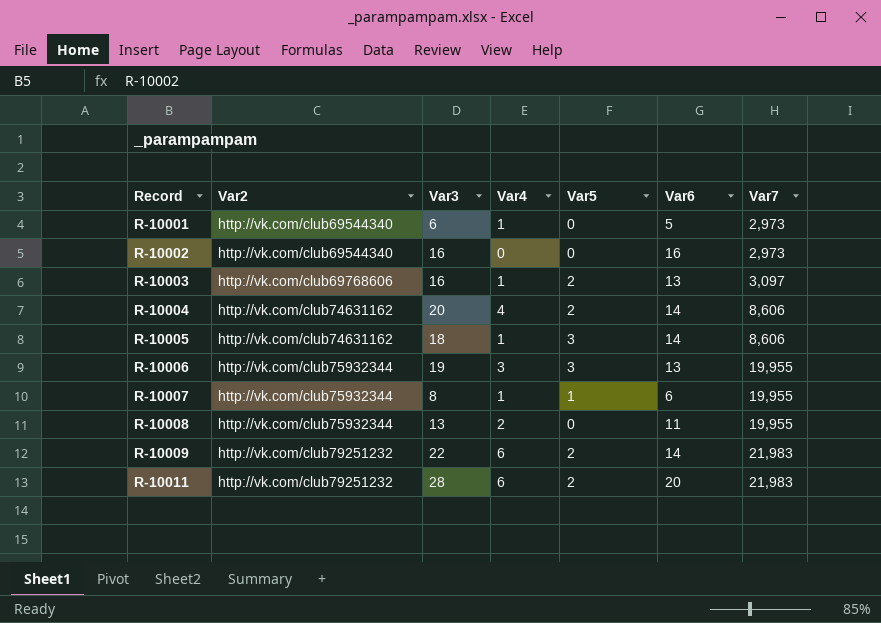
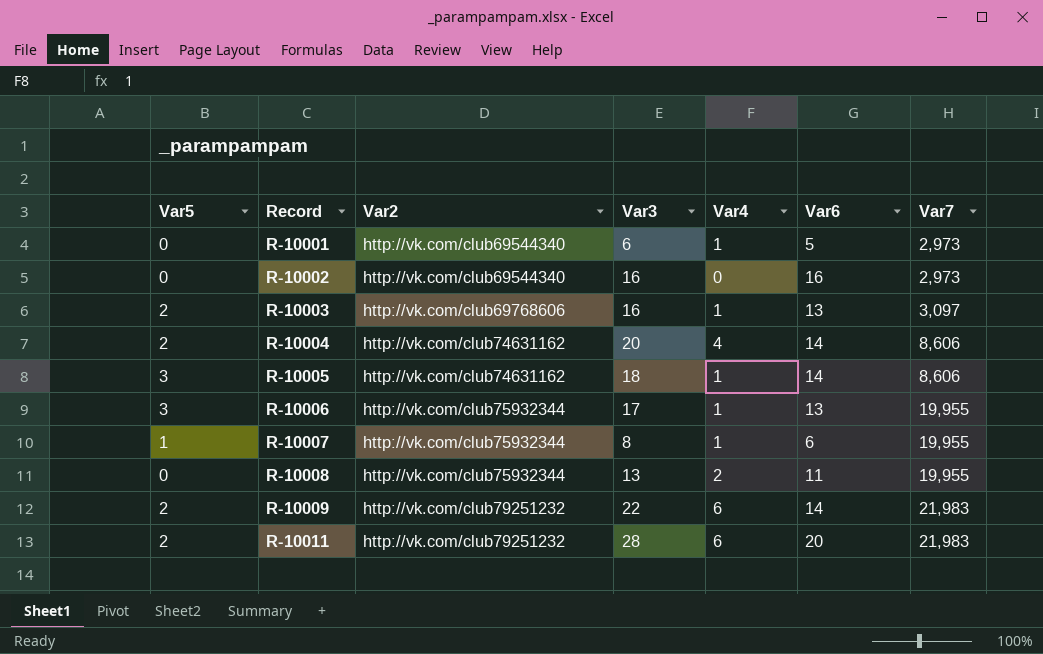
column Var5 | position: 5 -> 1
R-10006 | Var3: 19 -> 17
R-10006 | Var4: 3 -> 1

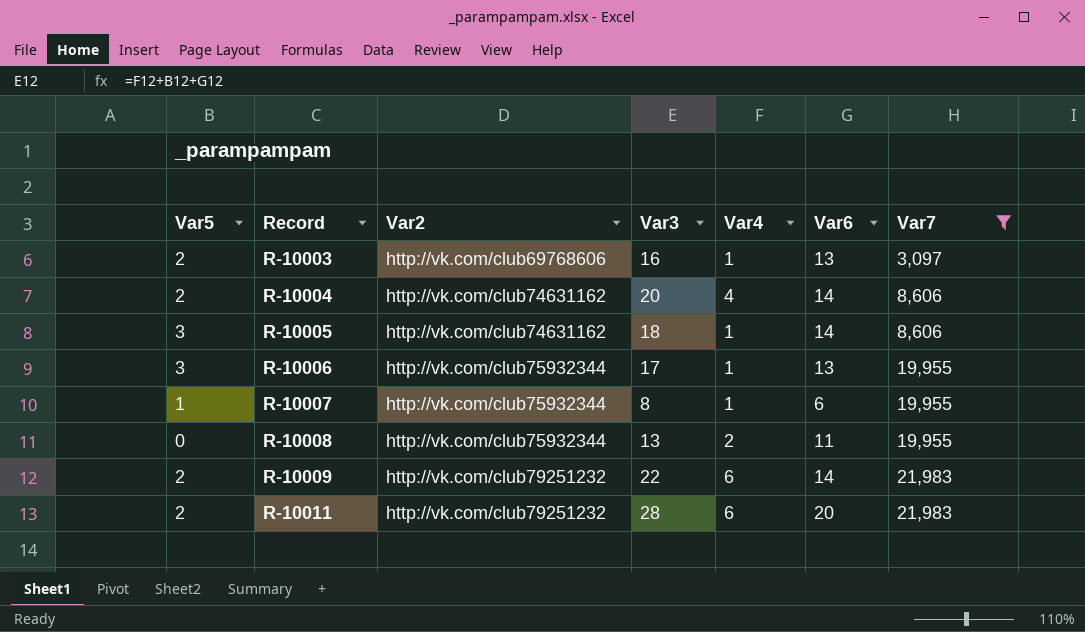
filter: none -> Var7 != 2,973

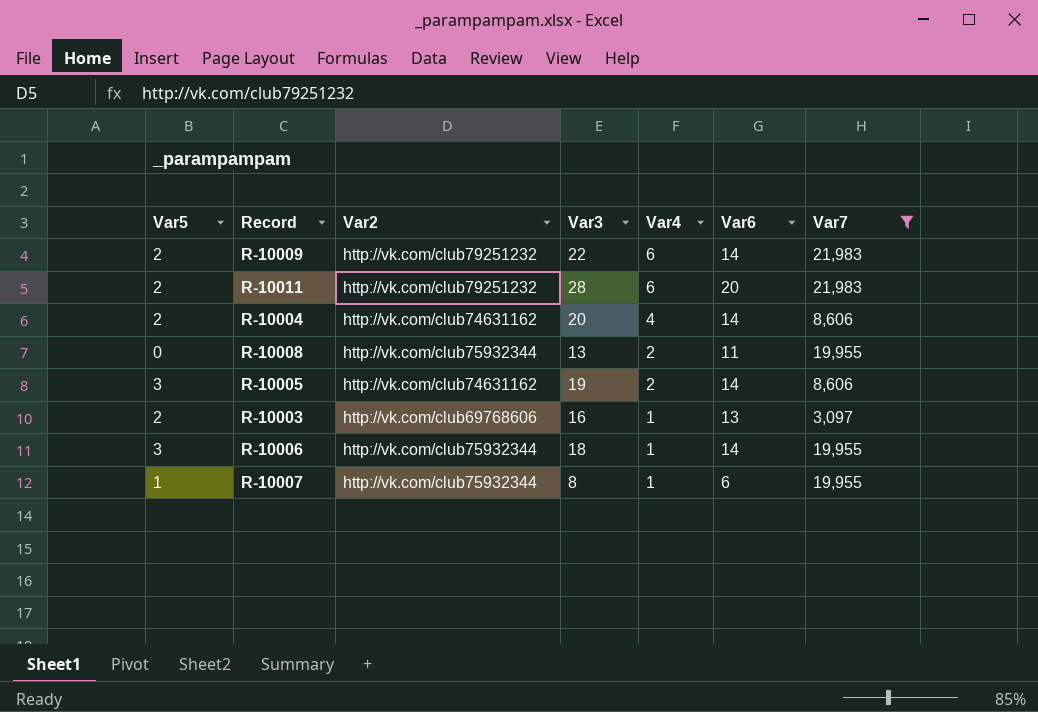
row order: Record ascending -> Var4 descending
R-10005 | Var3: 18 -> 19
R-10005 | Var4: 1 -> 2
R-10006 | Var3: 17 -> 18
R-10006 | Var6: 13 -> 14

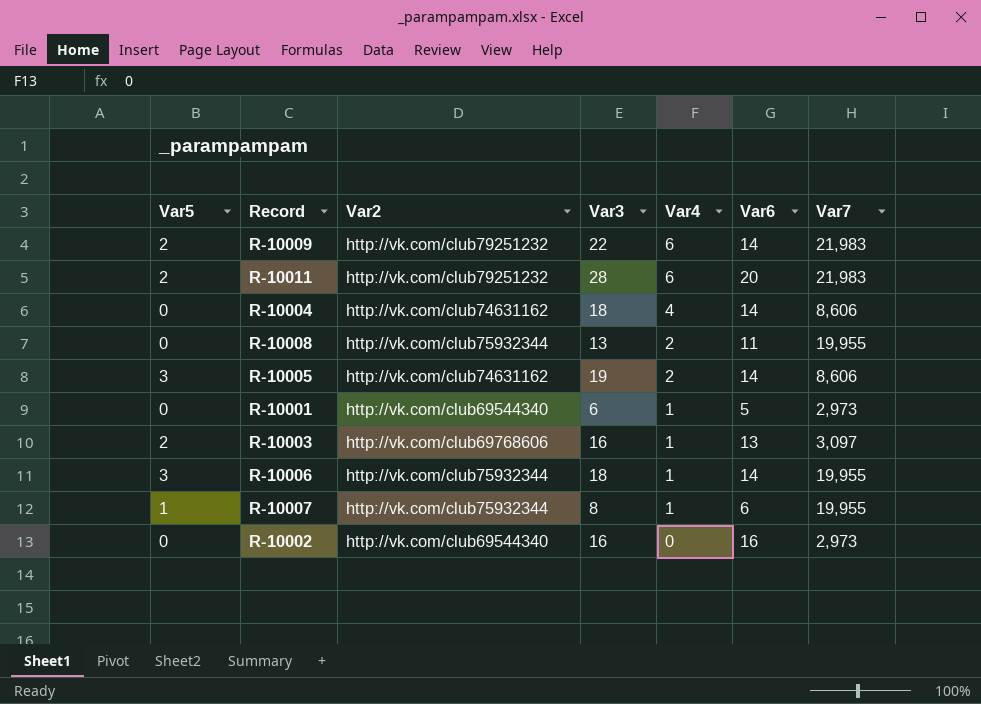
filter: Var7 != 2,973 -> none
R-10004 | Var5: 2 -> 0
R-10004 | Var3: 20 -> 18

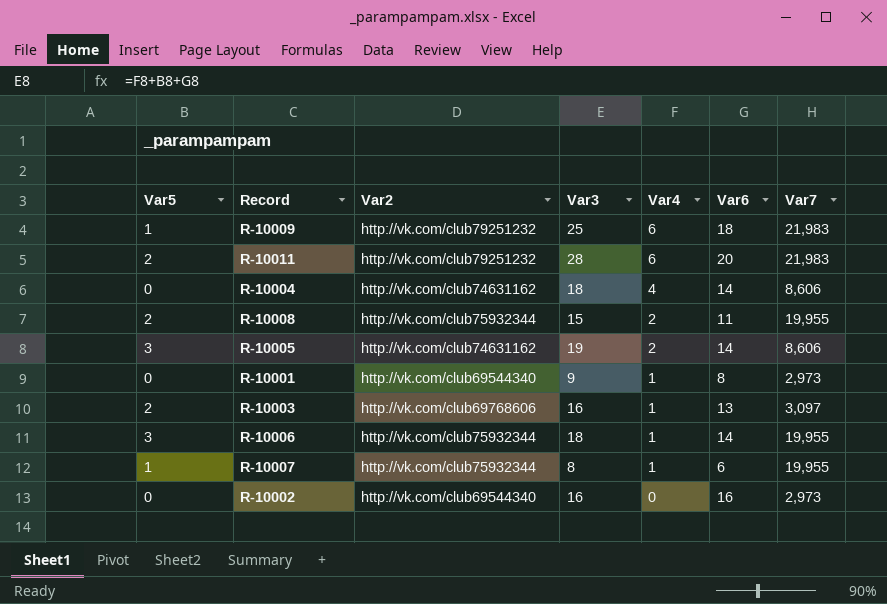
R-10009 | Var5: 2 -> 1
R-10009 | Var3: 22 -> 25
R-10009 | Var6: 14 -> 18
R-10008 | Var5: 0 -> 2
R-10008 | Var3: 13 -> 15
R-10001 | Var3: 6 -> 9
R-10001 | Var6: 5 -> 8

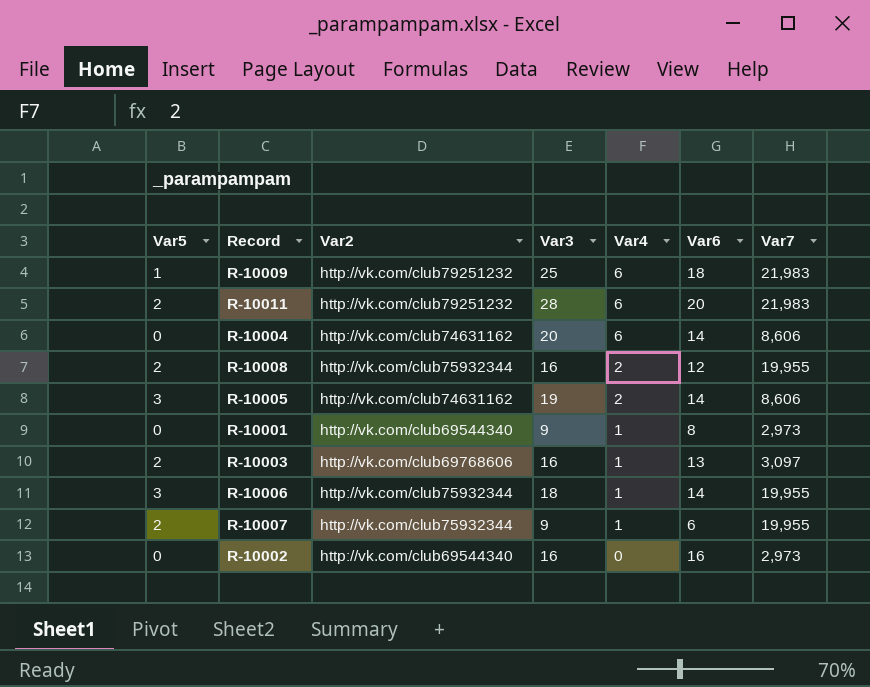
R-10004 | Var3: 18 -> 20
R-10004 | Var4: 4 -> 6
R-10008 | Var3: 15 -> 16
R-10008 | Var6: 11 -> 12
R-10007 | Var5: 1 -> 2
R-10007 | Var3: 8 -> 9

